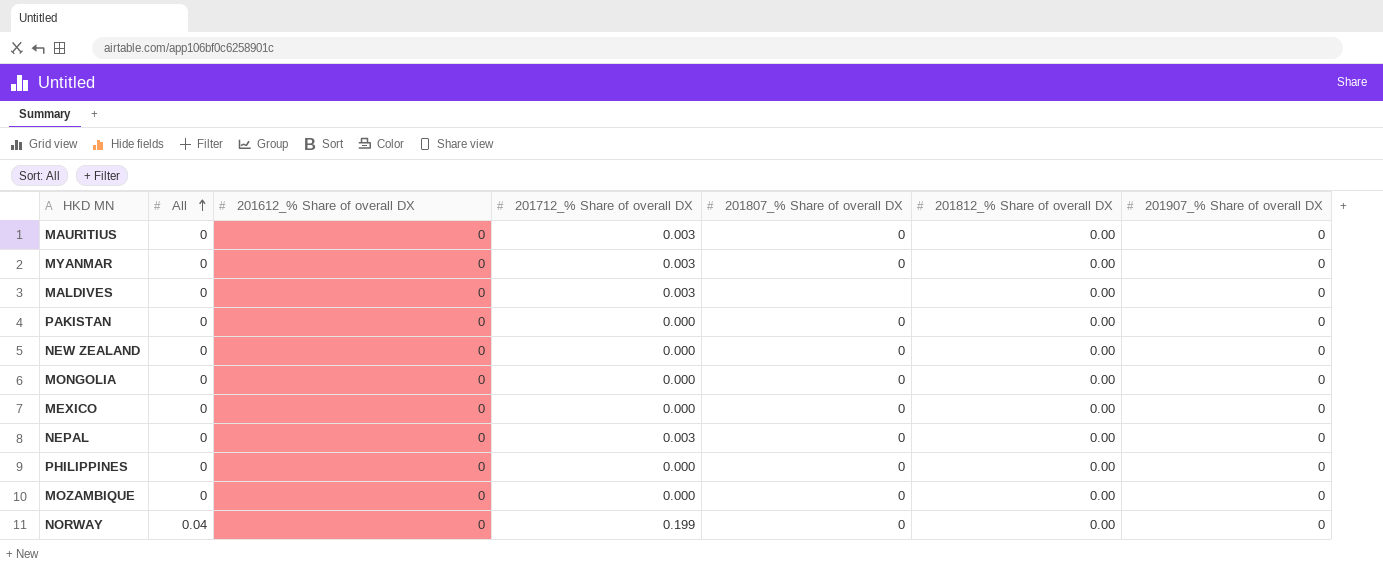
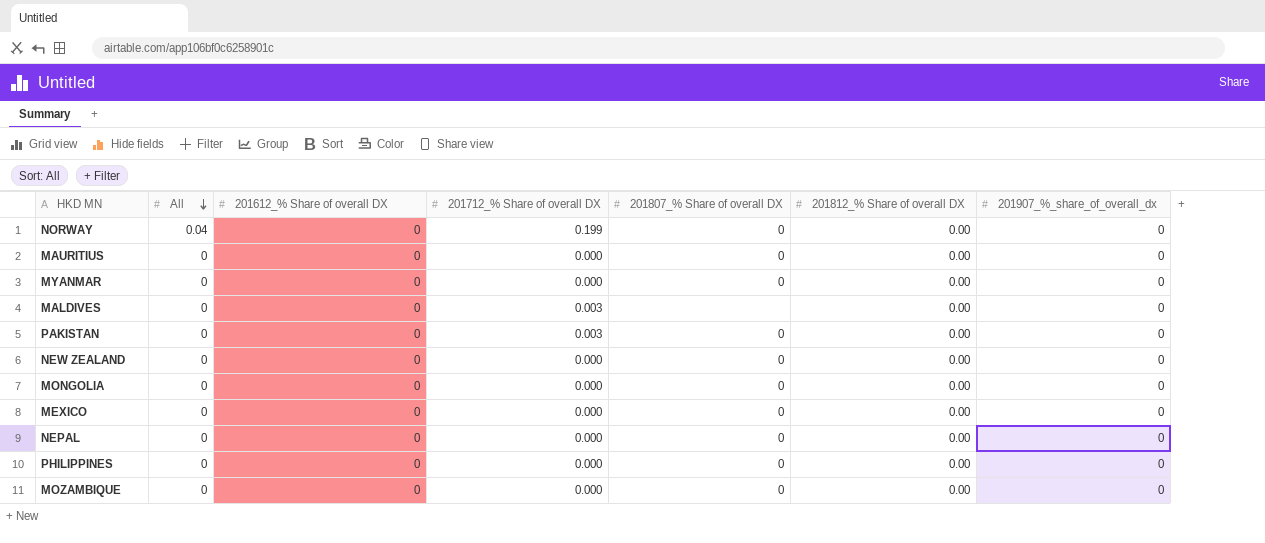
row order: All ascending -> All descending
column name: 201907_% Share of overall DX -> 201907_%_share_of_overall_dx
MAURITIUS | 201712_% Share of overall DX: 0.003 -> 0.000
MYANMAR | 201712_% Share of overall DX: 0.003 -> 0.000
PAKISTAN | 201712_% Share of overall DX: 0.000 -> 0.003
NEPAL | 201712_% Share of overall DX: 0.003 -> 0.000

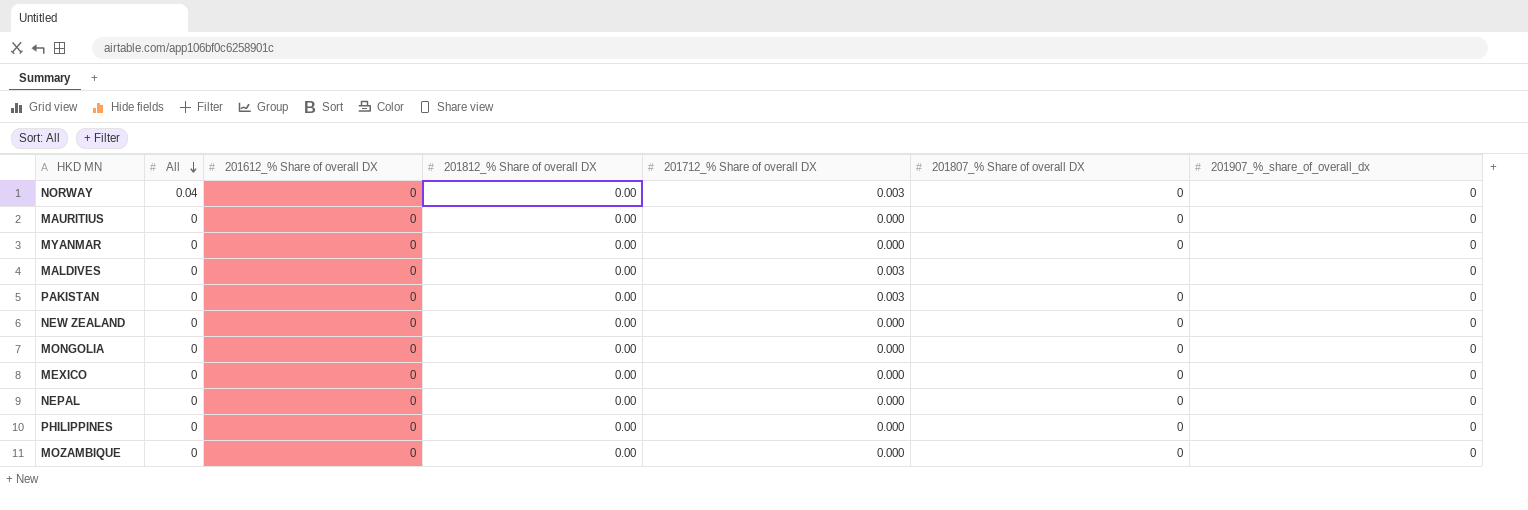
column 201812_% Share of overall DX | position: 6 -> 4
NORWAY | 201712_% Share of overall DX: 0.199 -> 0.003

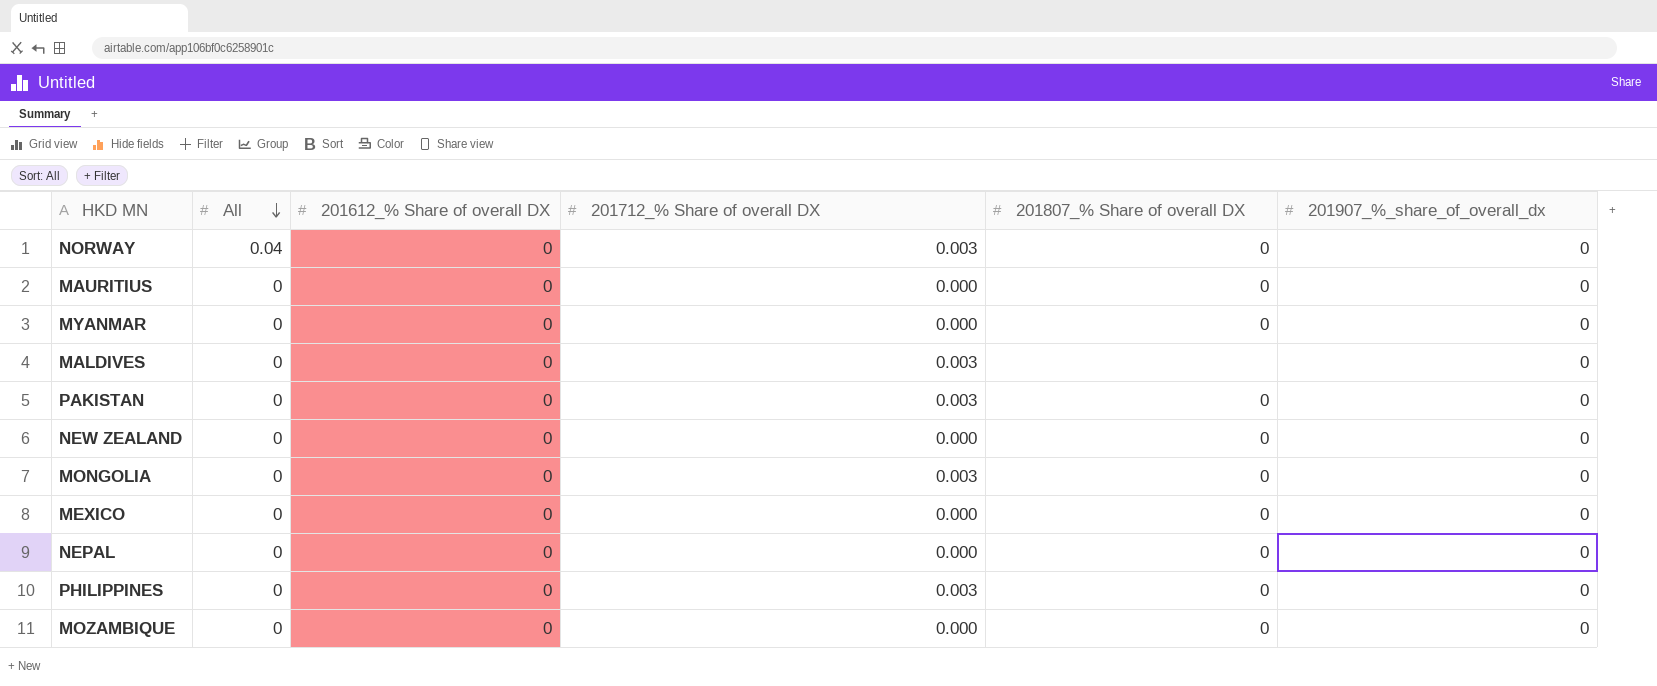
column 201812_% Share of overall DX | position: 4 -> none
MONGOLIA | 201712_% Share of overall DX: 0.000 -> 0.003
PHILIPPINES | 201712_% Share of overall DX: 0.000 -> 0.003

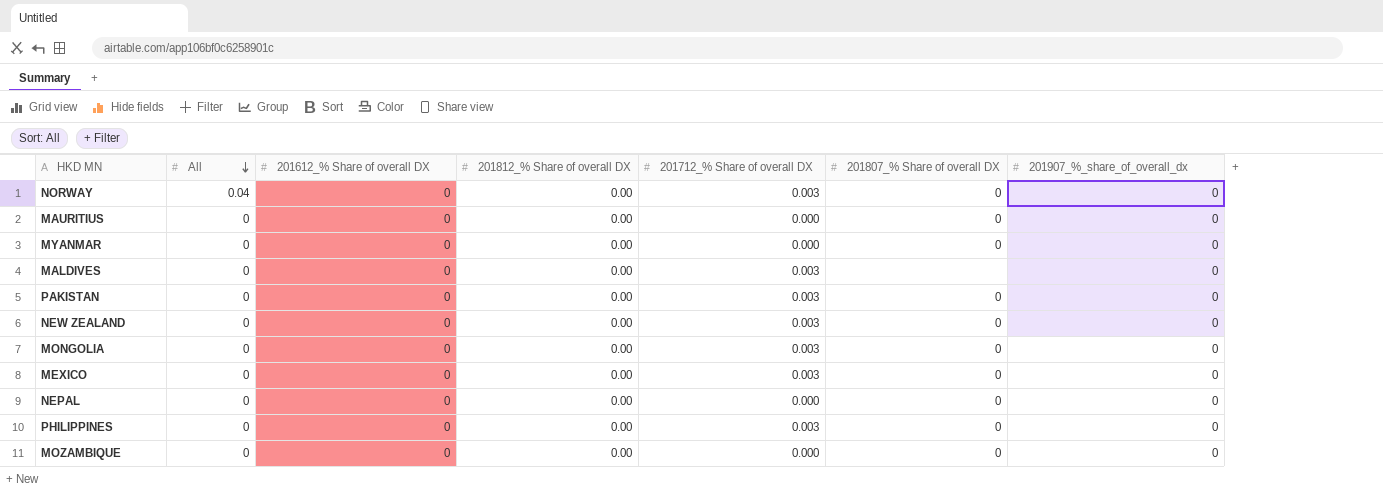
column 201812_% Share of overall DX | position: none -> 4
NEW ZEALAND | 201712_% Share of overall DX: 0.000 -> 0.003
MEXICO | 201712_% Share of overall DX: 0.000 -> 0.003

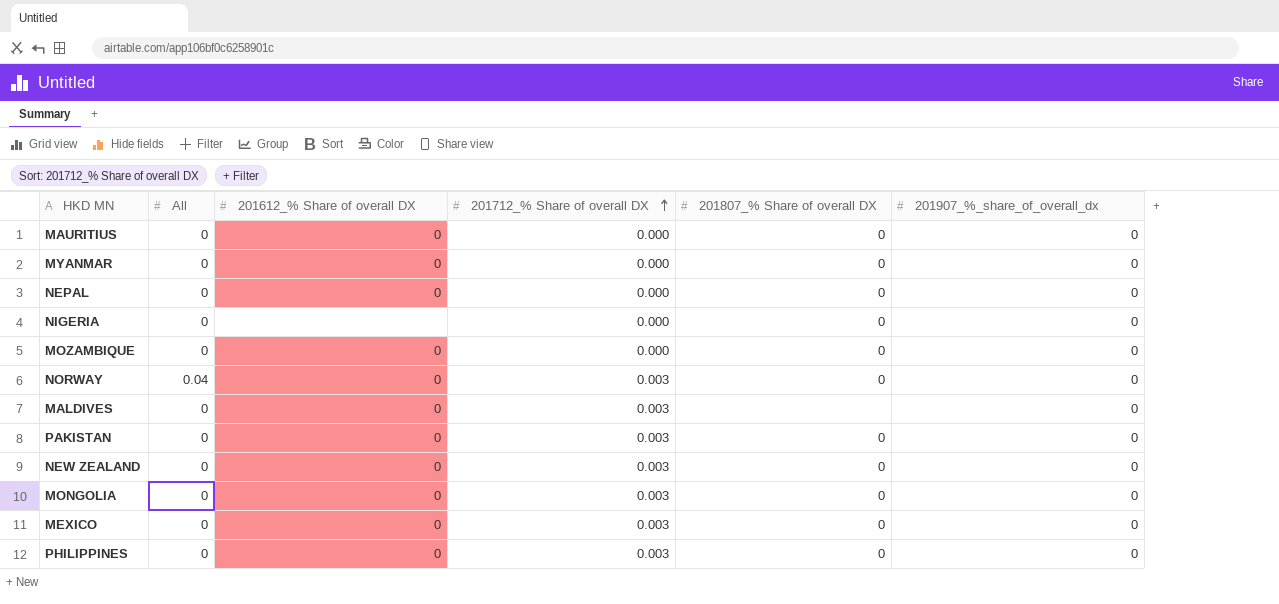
row order: All descending -> 201712_% Share of overall DX ascending
column 201812_% Share of overall DX | position: 4 -> none
row NIGERIA: none -> 0 | none | 0.000 | 0 | 0

